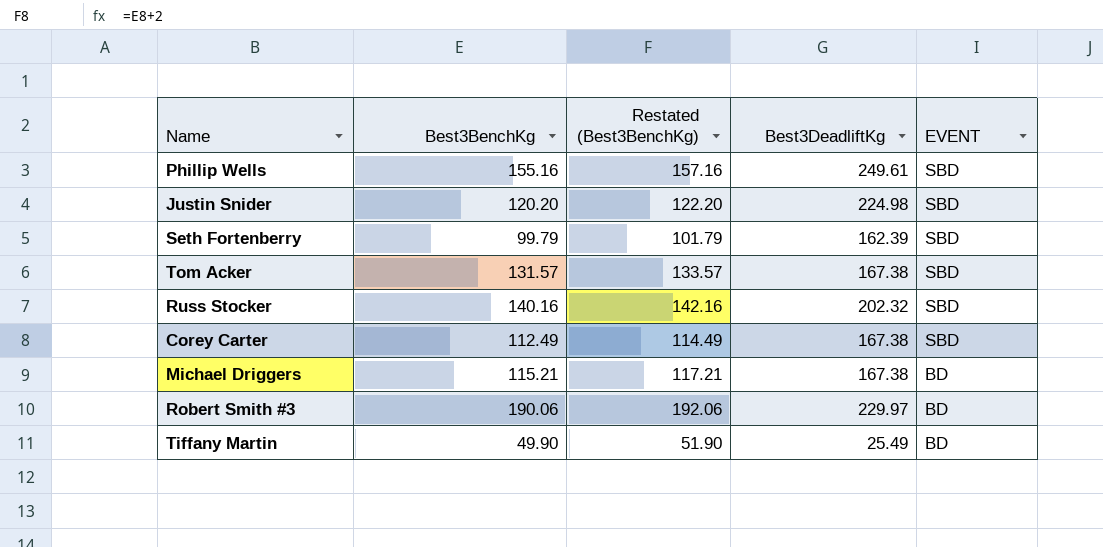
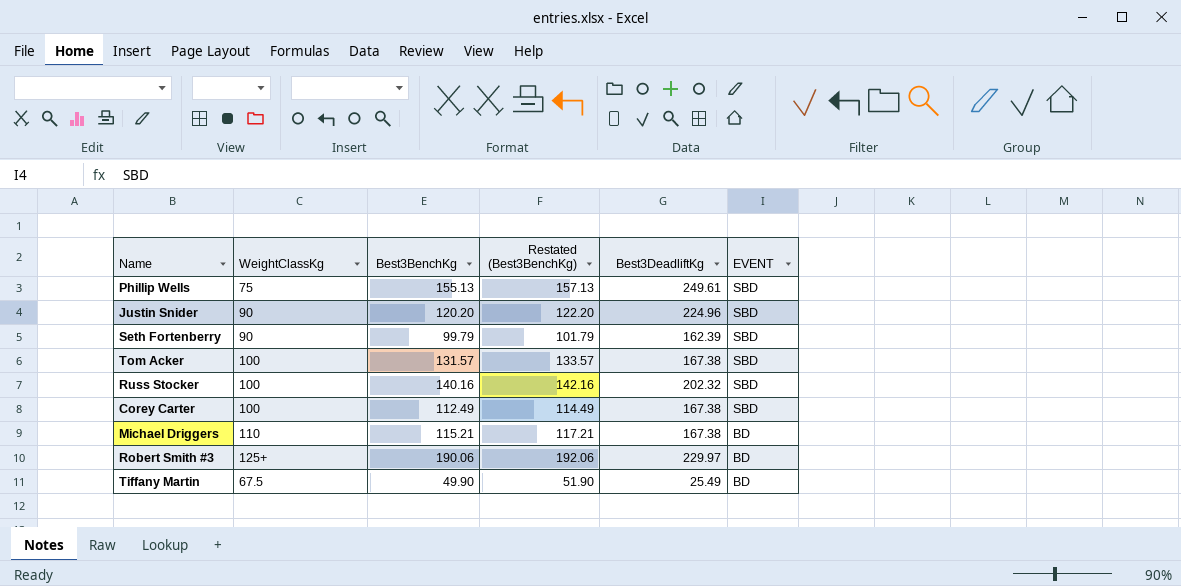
column WeightClassKg | position: none -> 2
Phillip Wells | Best3BenchKg: 155.16 -> 155.13
Phillip Wells | Restated (Best3BenchKg): 157.16 -> 157.13
Justin Snider | Best3DeadliftKg: 224.98 -> 224.96

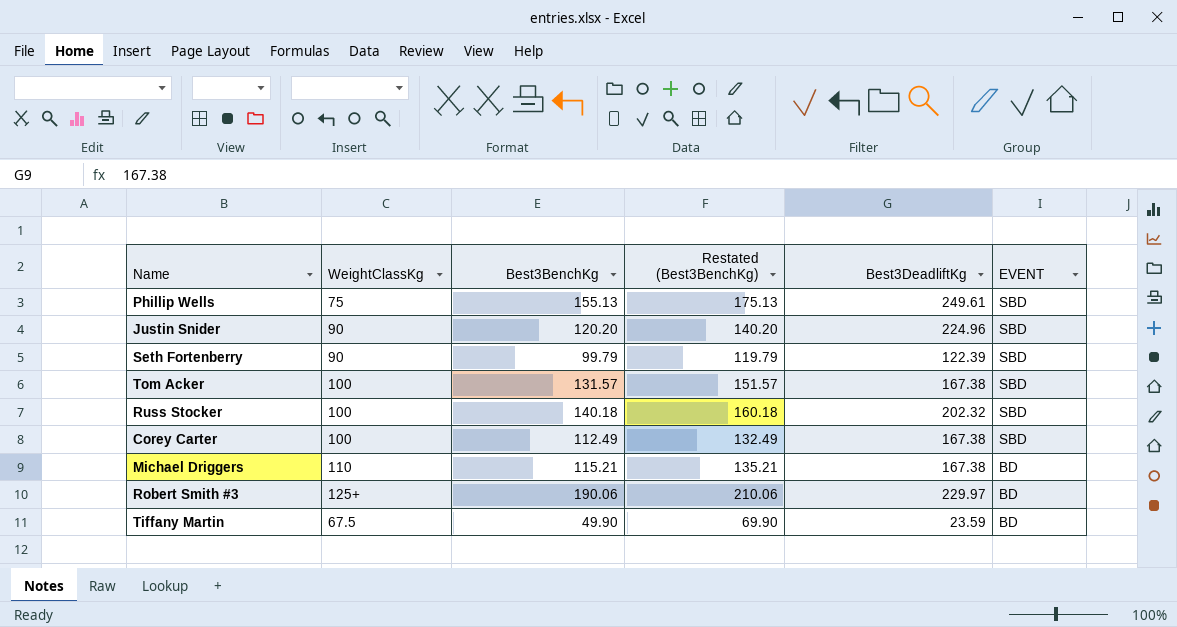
column Restated (Best3BenchKg) | formula: [Best3BenchKg] + 2 -> [Best3BenchKg] + 20
Seth Fortenberry | Best3DeadliftKg: 162.39 -> 122.39
Russ Stocker | Best3BenchKg: 140.16 -> 140.18
Tiffany Martin | Best3DeadliftKg: 25.49 -> 23.59

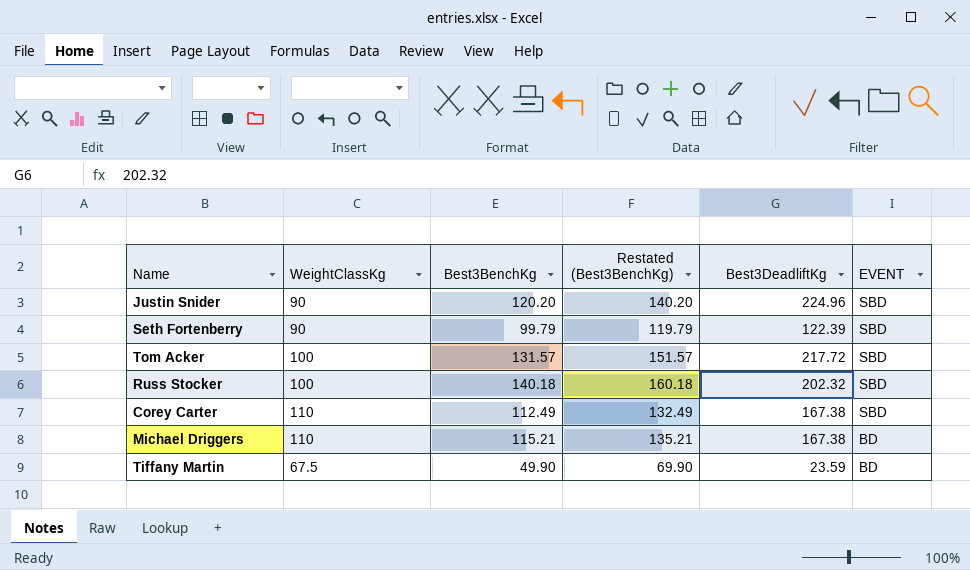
row Phillip Wells: 75 | 155.13 | 175.13 | 249.61 | SBD -> none
row Robert Smith #3: 125+ | 190.06 | 210.06 | 229.97 | BD -> none
Tom Acker | Best3DeadliftKg: 167.38 -> 217.72
Corey Carter | WeightClassKg: 100 -> 110

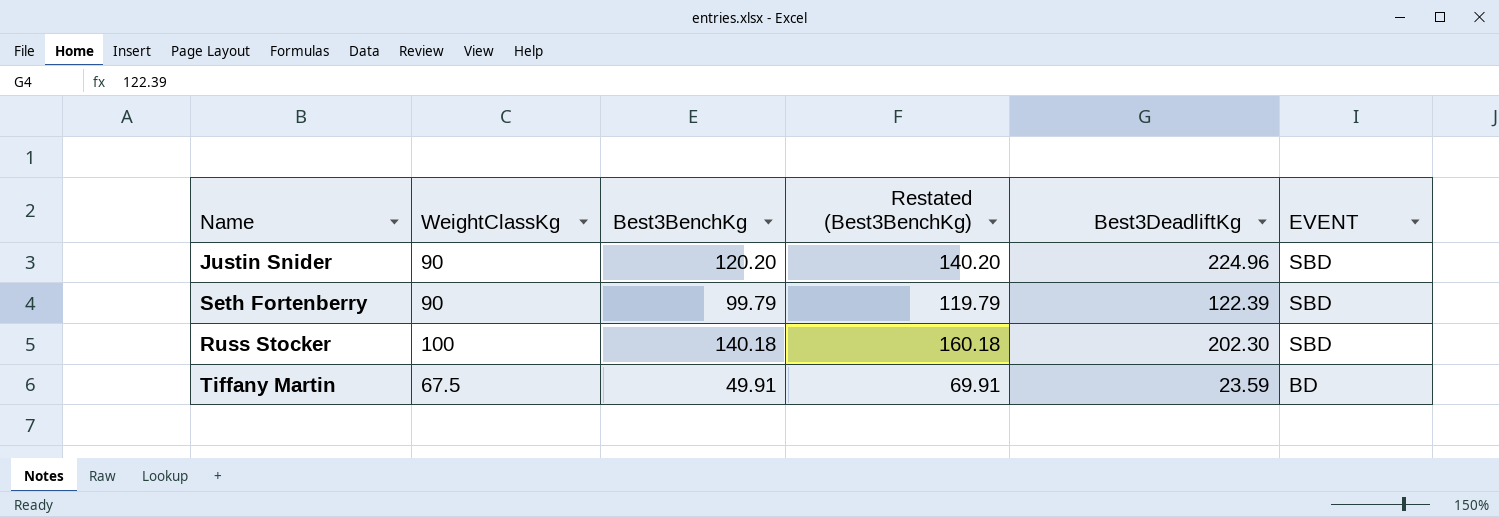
row Tom Acker: 100 | 131.57 | 151.57 | 217.72 | SBD -> none
row Corey Carter: 110 | 112.49 | 132.49 | 167.38 | SBD -> none
row Michael Driggers: 110 | 115.21 | 135.21 | 167.38 | BD -> none
Russ Stocker | Best3DeadliftKg: 202.32 -> 202.30
Tiffany Martin | Best3BenchKg: 49.90 -> 49.91
Tiffany Martin | Restated (Best3BenchKg): 69.90 -> 69.91

